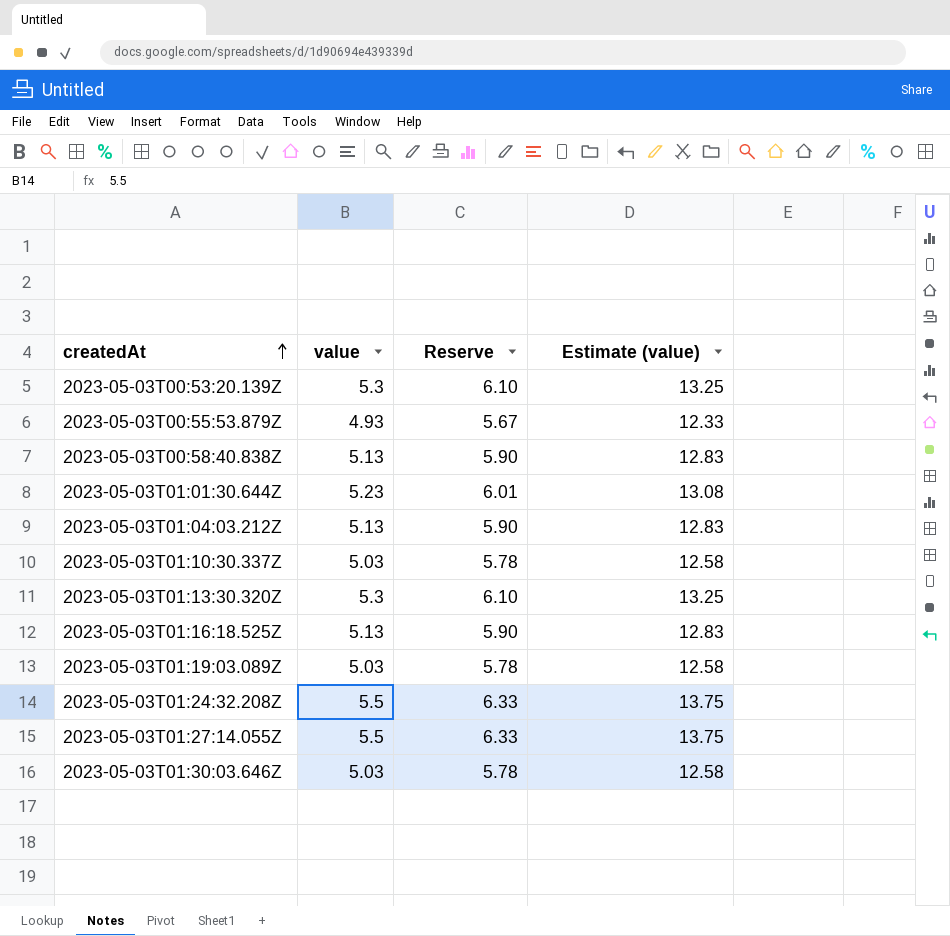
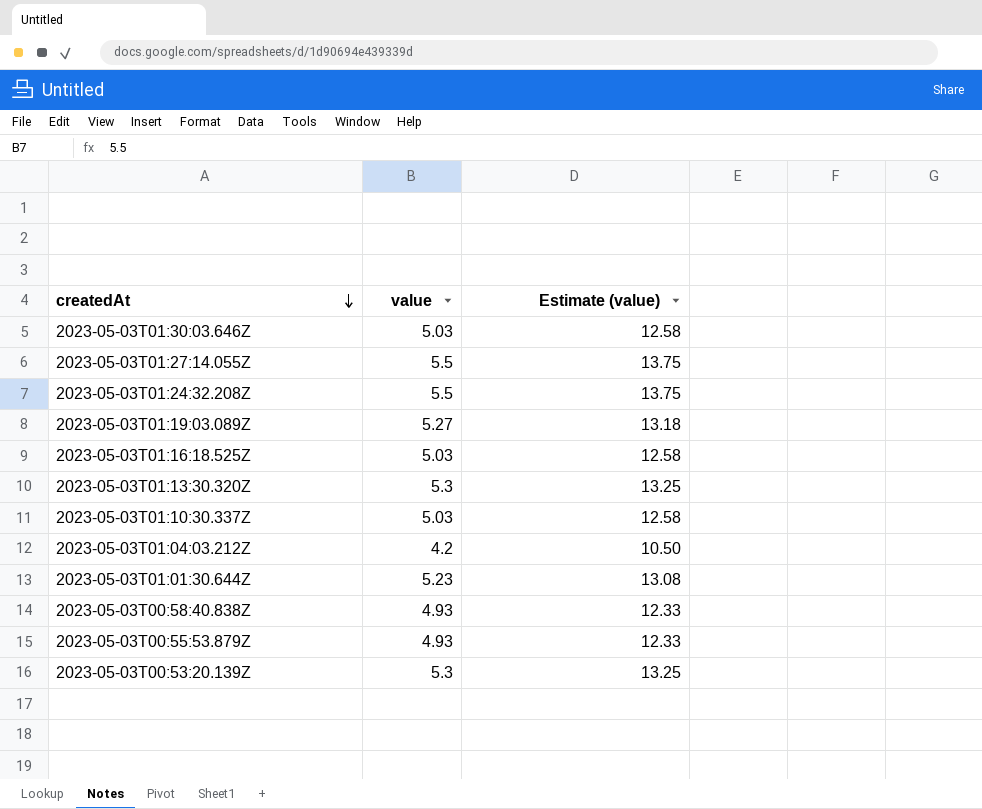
row order: createdAt ascending -> createdAt descending
column Reserve | formula: [value] * 1.15 -> none
2023-05-03T01:19:03.089Z | value: 5.03 -> 5.27
2023-05-03T01:19:03.089Z | Estimate (value): 12.58 -> 13.18
2023-05-03T01:16:18.525Z | value: 5.13 -> 5.03
2023-05-03T01:16:18.525Z | Estimate (value): 12.83 -> 12.58
2023-05-03T01:04:03.212Z | value: 5.13 -> 4.2
2023-05-03T01:04:03.212Z | Estimate (value): 12.83 -> 10.50
2023-05-03T00:58:40.838Z | value: 5.13 -> 4.93
2023-05-03T00:58:40.838Z | Estimate (value): 12.83 -> 12.33

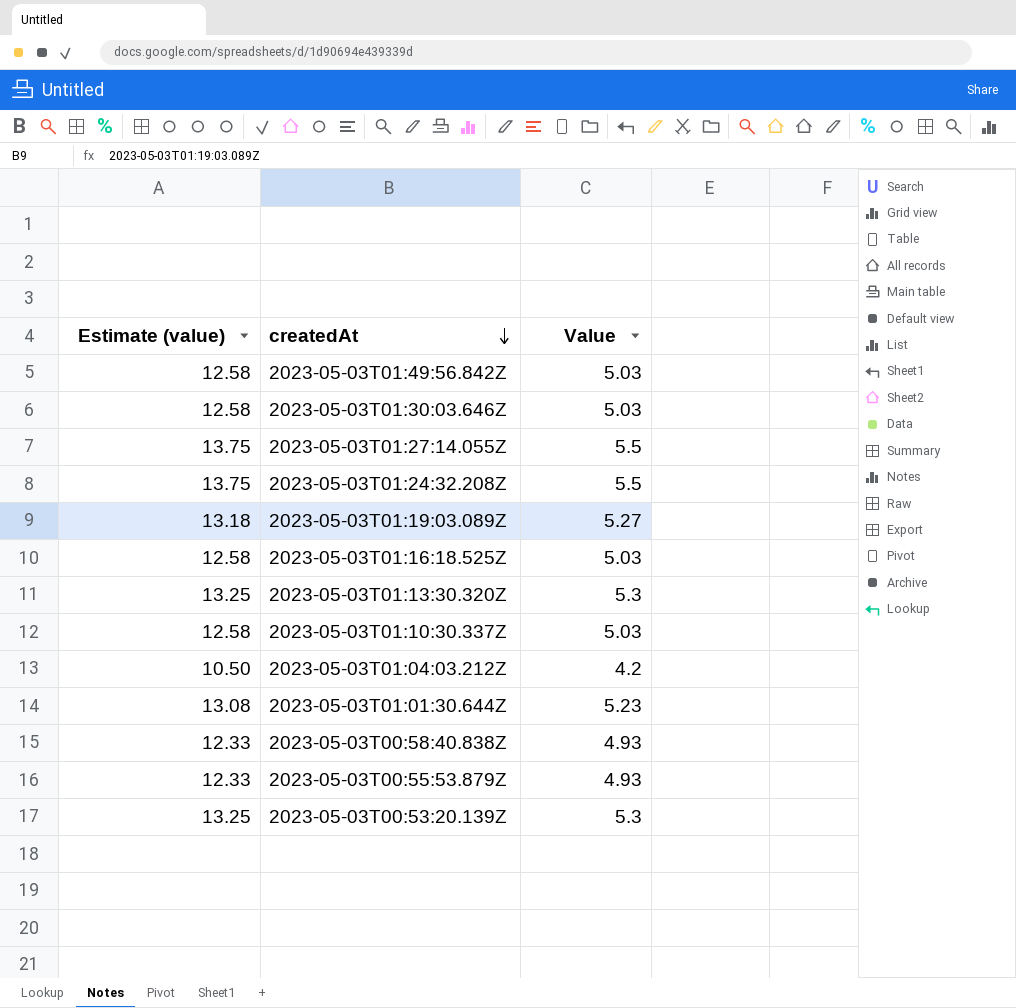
column Estimate (value) | position: 3 -> 1
column name: value -> Value
row 2023-05-03T01:49:56.842Z: none -> 12.58 | 5.03

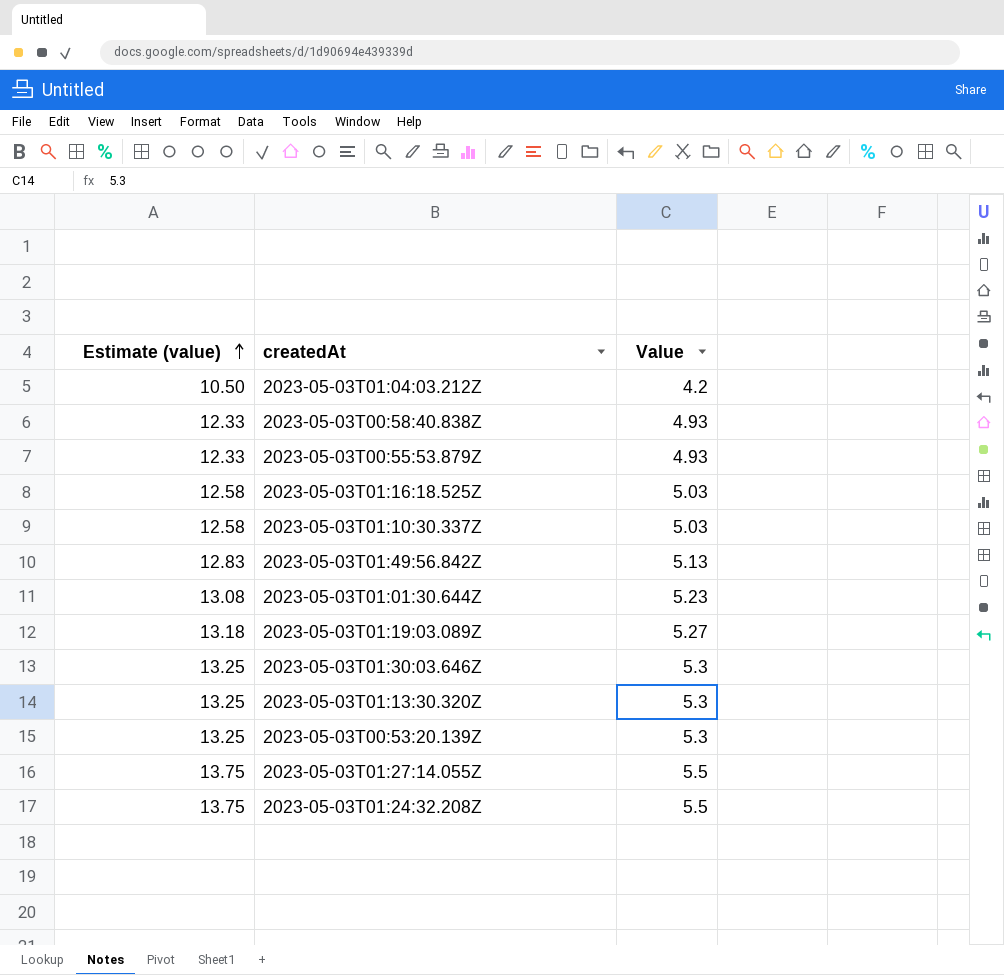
row order: createdAt descending -> Estimate (value) ascending
2023-05-03T01:49:56.842Z | Estimate (value): 12.58 -> 12.83
2023-05-03T01:49:56.842Z | Value: 5.03 -> 5.13
2023-05-03T01:30:03.646Z | Estimate (value): 12.58 -> 13.25
2023-05-03T01:30:03.646Z | Value: 5.03 -> 5.3

